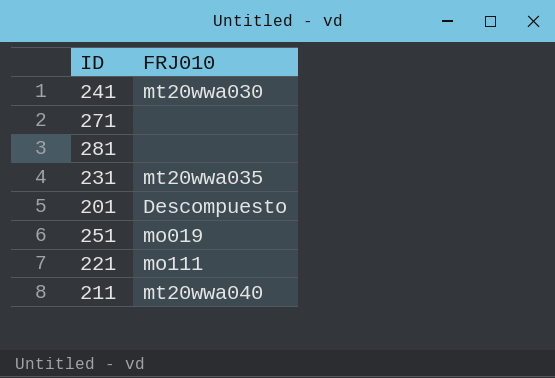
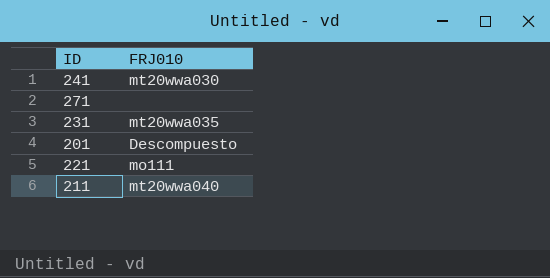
row 281: none -> none
row 251: mo019 -> none

